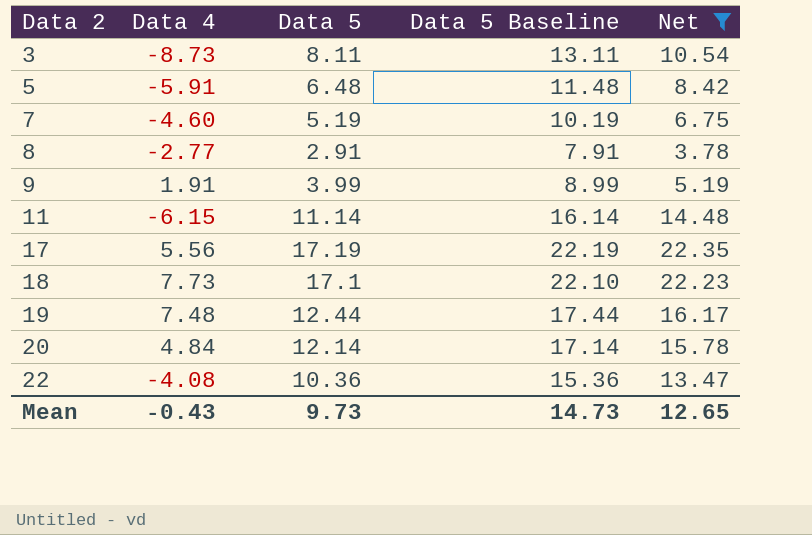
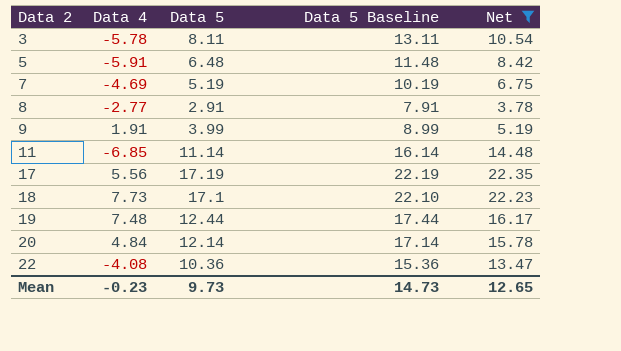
3 | Data 4: -8.73 -> -5.78
7 | Data 4: -4.60 -> -4.69
11 | Data 4: -6.15 -> -6.85
Mean | Data 4: -0.43 -> -0.23

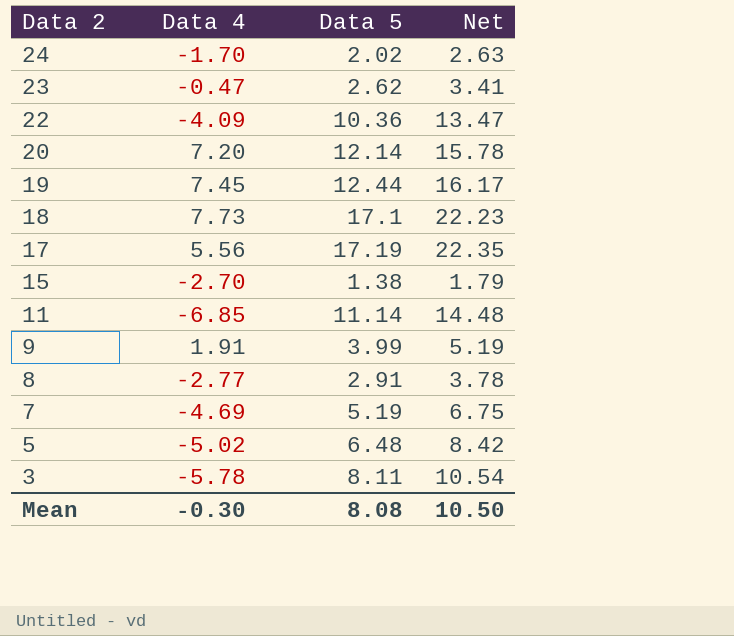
filter: Net >= 3.78 -> none
row order: Data 2 ascending -> Data 2 descending
column Data 5 Baseline | formula: [Data 5] + 5 -> none
22 | Data 4: -4.08 -> -4.09
20 | Data 4: 4.84 -> 7.20
19 | Data 4: 7.48 -> 7.45
5 | Data 4: -5.91 -> -5.02
Mean | Data 4: -0.23 -> -0.30
Mean | Data 5: 9.73 -> 8.08
Mean | Net: 12.65 -> 10.50

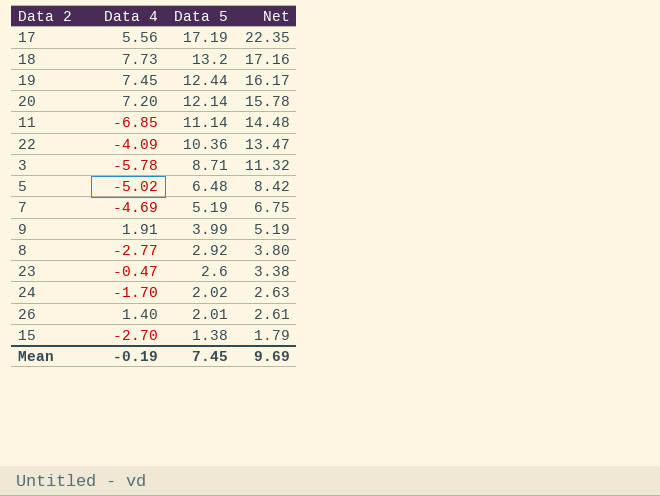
row order: Data 2 descending -> Data 5 descending
18 | Data 5: 17.1 -> 13.2
18 | Net: 22.23 -> 17.16
3 | Data 5: 8.11 -> 8.71
3 | Net: 10.54 -> 11.32
8 | Data 5: 2.91 -> 2.92
8 | Net: 3.78 -> 3.80
23 | Data 5: 2.62 -> 2.6
23 | Net: 3.41 -> 3.38
row 26: none -> 1.40 | 2.01 | 2.61
Mean | Data 4: -0.30 -> -0.19
Mean | Data 5: 8.08 -> 7.45
Mean | Net: 10.50 -> 9.69

